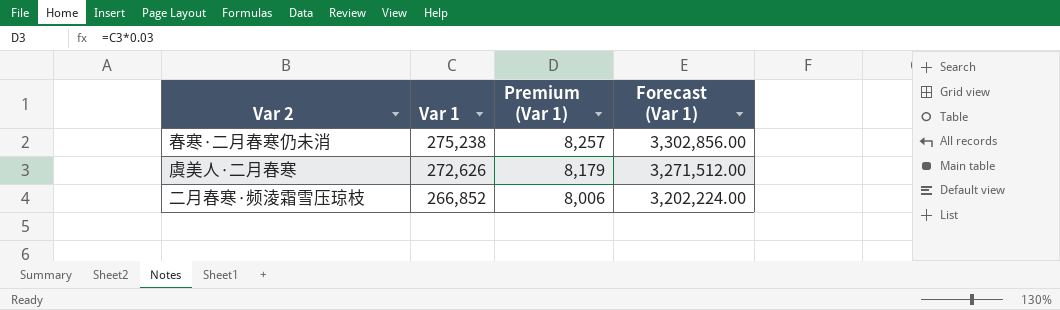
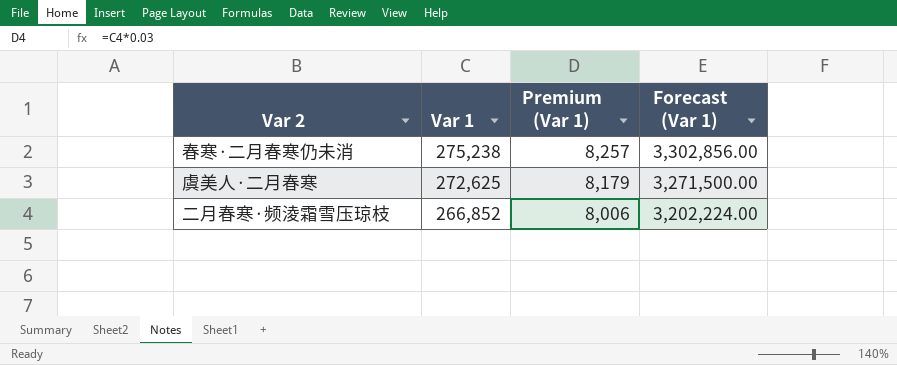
虞美人·二月春寒 | Var 1: 272,626 -> 272,625
虞美人·二月春寒 | Forecast (Var 1): 3,271,512.00 -> 3,271,500.00

